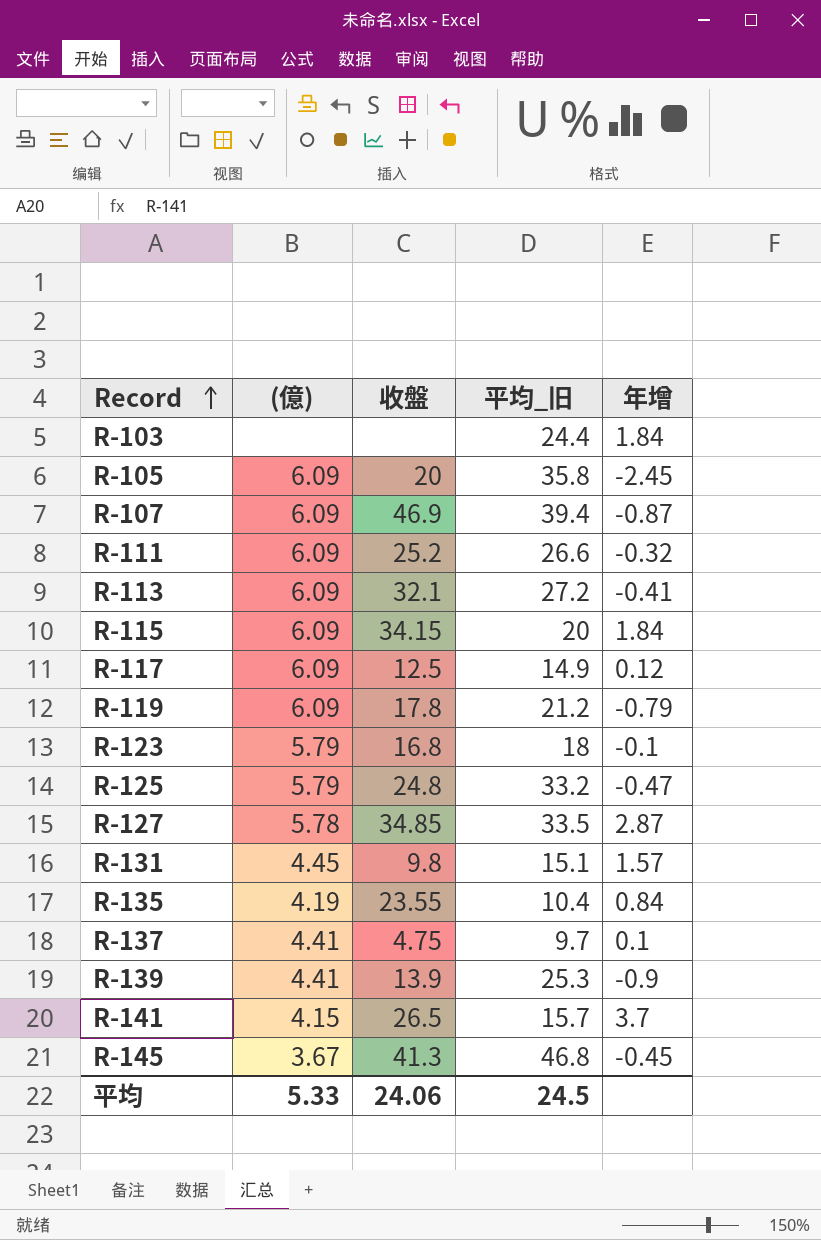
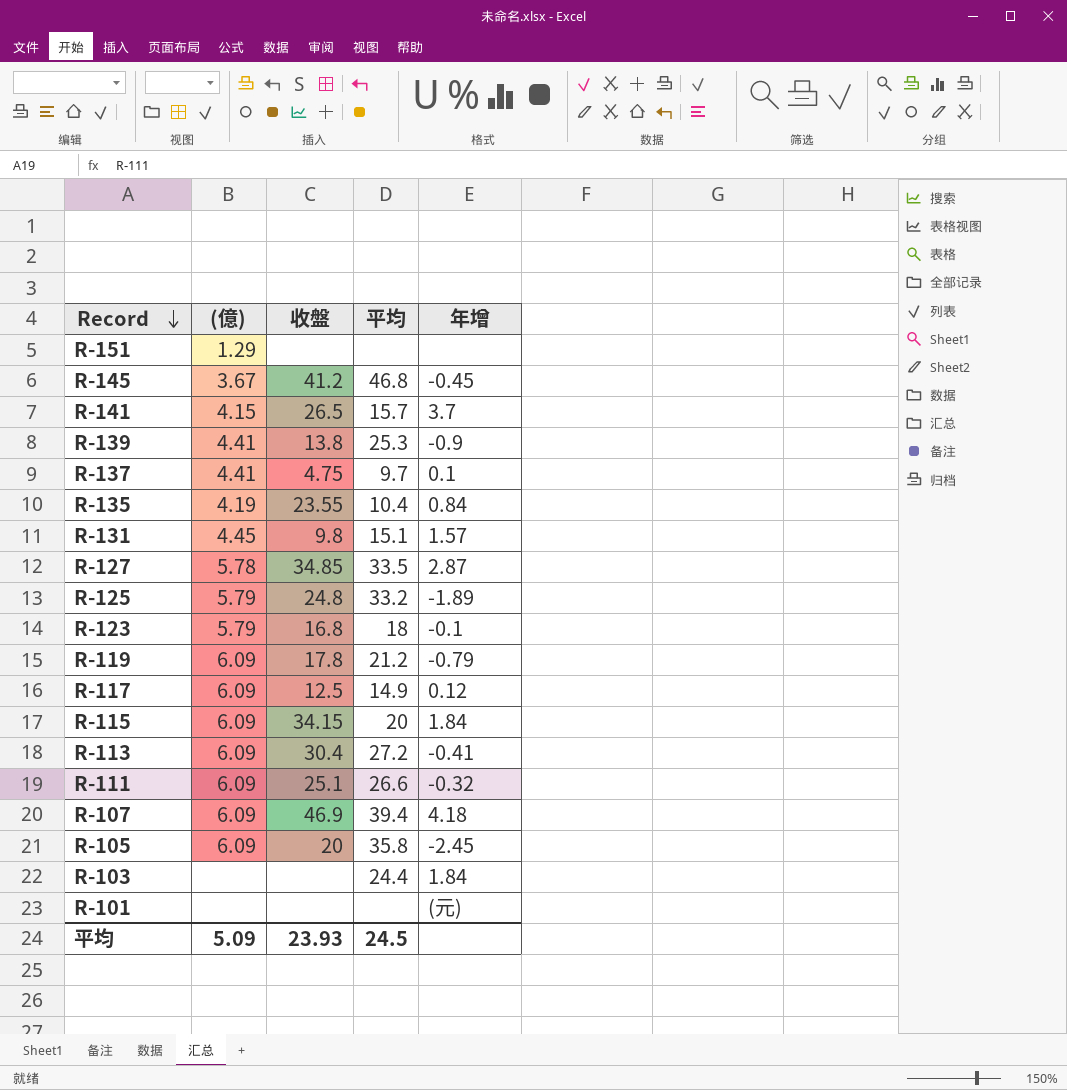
row order: Record ascending -> Record descending
column name: 平均_旧 -> 平均
row R-151: none -> 1.29 | none | none | none
R-145 | 收盤: 41.3 -> 41.2
R-139 | 收盤: 13.9 -> 13.8
R-125 | 年增: -0.47 -> -1.89
R-113 | 收盤: 32.1 -> 30.4
R-111 | 收盤: 25.2 -> 25.1
R-107 | 年增: -0.87 -> 4.18
row R-101: none -> none | none | none | (元)
平均 | (億): 5.33 -> 5.09
平均 | 收盤: 24.06 -> 23.93

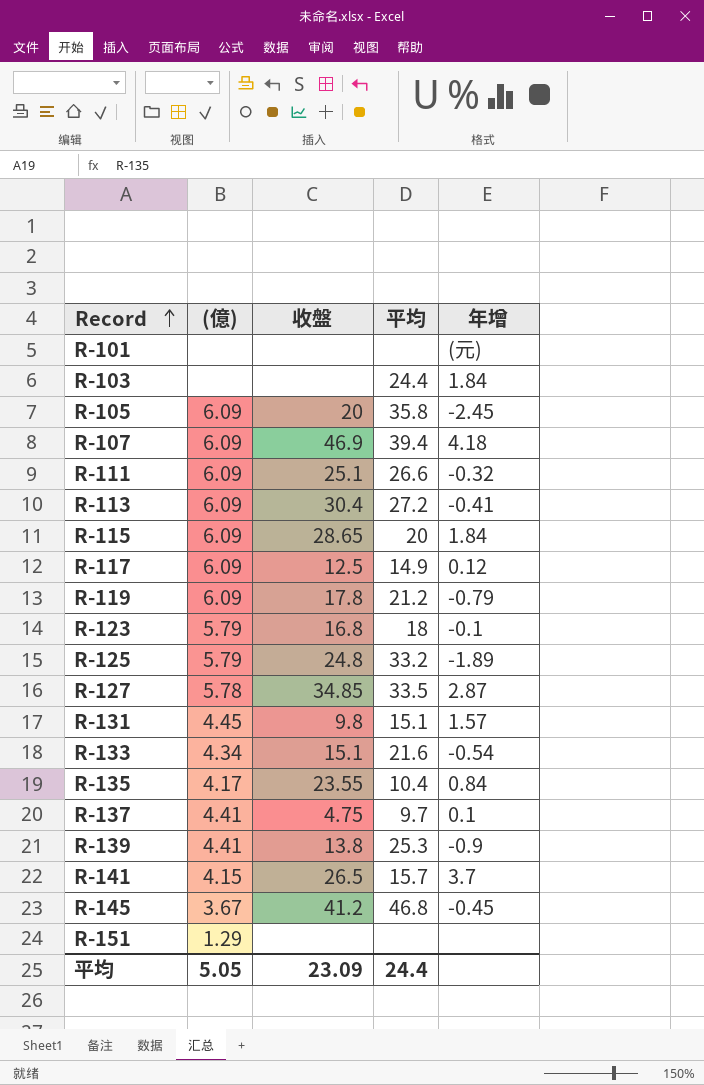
row order: Record descending -> Record ascending
R-115 | 收盤: 34.15 -> 28.65
row R-133: none -> 4.34 | 15.1 | 21.6 | -0.54
R-135 | (億): 4.19 -> 4.17
平均 | (億): 5.09 -> 5.05
平均 | 收盤: 23.93 -> 23.09
平均 | 平均: 24.5 -> 24.4

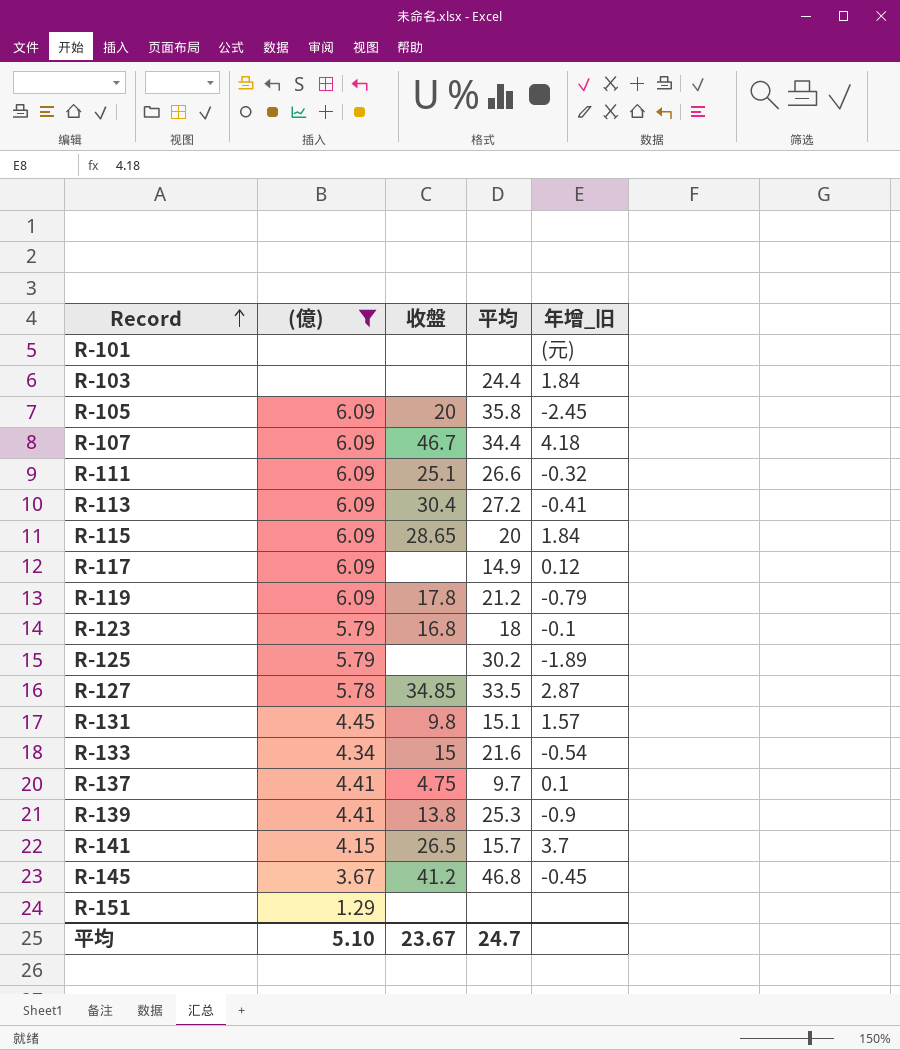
filter: none -> (億) != 4.17
column name: 年增 -> 年增_旧
R-107 | 收盤: 46.9 -> 46.7
R-107 | 平均: 39.4 -> 34.4
R-117 | 收盤: 12.5 -> none
R-125 | 收盤: 24.8 -> none
R-125 | 平均: 33.2 -> 30.2
R-133 | 收盤: 15.1 -> 15
平均 | (億): 5.05 -> 5.10
平均 | 收盤: 23.09 -> 23.67
平均 | 平均: 24.4 -> 24.7

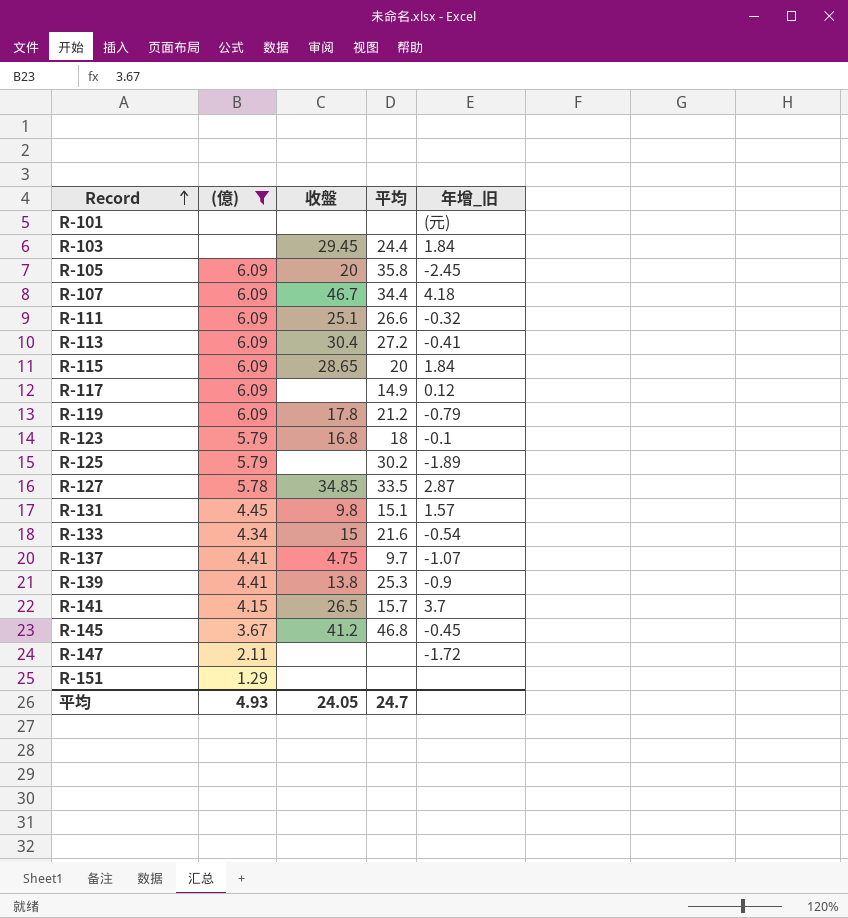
R-103 | 收盤: none -> 29.45
R-137 | 年增_旧: 0.1 -> -1.07
row R-147: none -> 2.11 | none | none | -1.72
平均 | (億): 5.10 -> 4.93
平均 | 收盤: 23.67 -> 24.05

